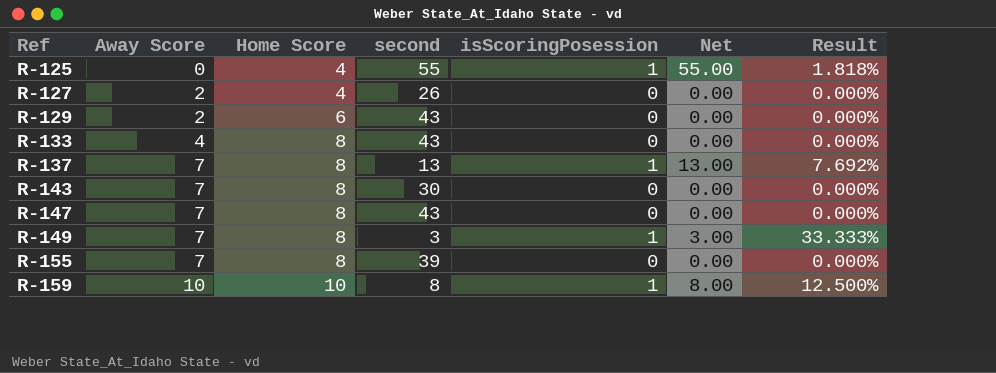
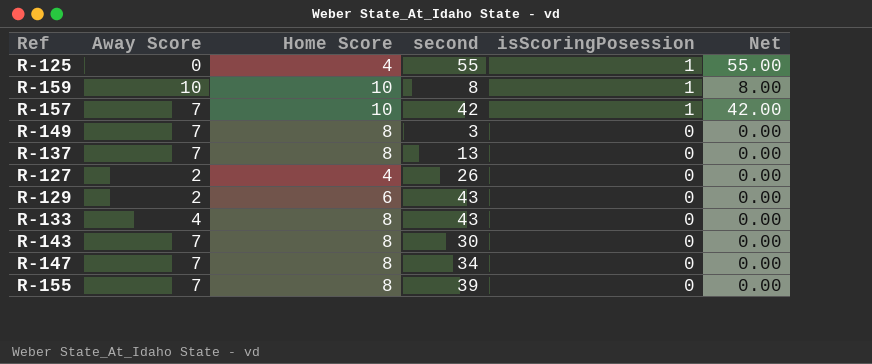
row order: Ref ascending -> isScoringPosession descending
column Result | formula: [isScoringPosession] / [second] -> none
row R-157: none -> 7 | 10 | 42 | 1 | 42.00
R-149 | isScoringPosession: 1 -> 0
R-149 | Net: 3.00 -> 0.00
R-137 | isScoringPosession: 1 -> 0
R-137 | Net: 13.00 -> 0.00
R-147 | second: 43 -> 34

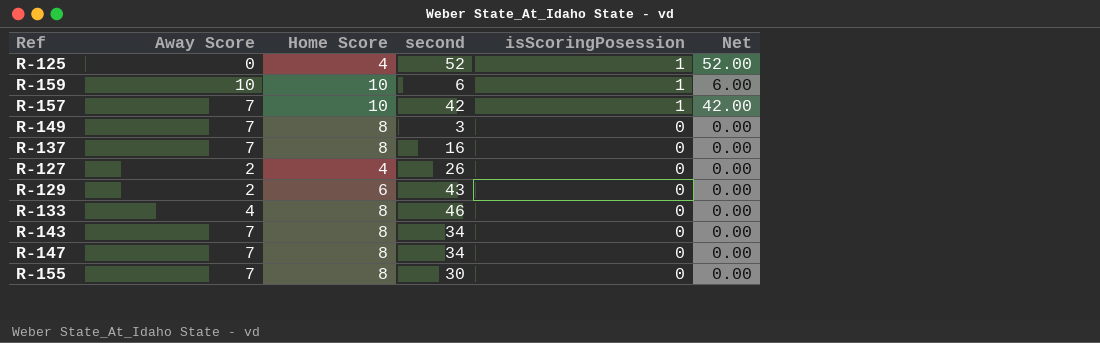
R-125 | second: 55 -> 52
R-125 | Net: 55.00 -> 52.00
R-159 | second: 8 -> 6
R-159 | Net: 8.00 -> 6.00
R-137 | second: 13 -> 16
R-133 | second: 43 -> 46
R-143 | second: 30 -> 34
R-155 | second: 39 -> 30

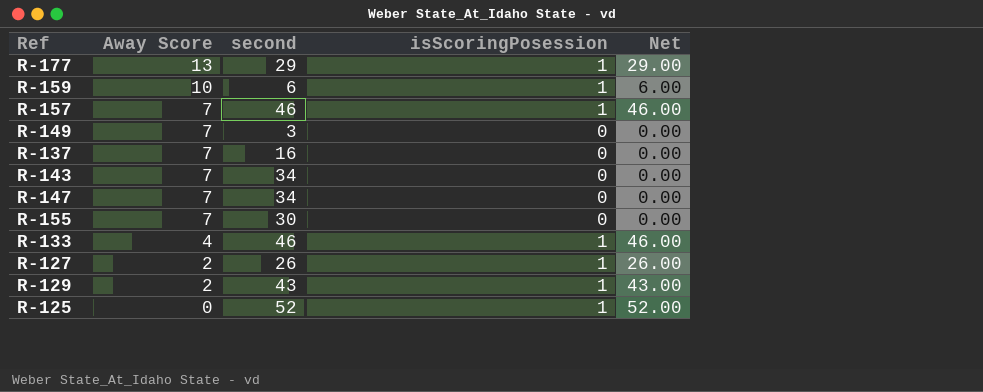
row order: isScoringPosession descending -> Away Score descending
column Home Score | position: 3 -> none
row R-177: none -> 13 | 29 | 1 | 29.00
R-157 | second: 42 -> 46
R-157 | Net: 42.00 -> 46.00
R-133 | isScoringPosession: 0 -> 1
R-133 | Net: 0.00 -> 46.00
R-127 | isScoringPosession: 0 -> 1
R-127 | Net: 0.00 -> 26.00
R-129 | isScoringPosession: 0 -> 1
R-129 | Net: 0.00 -> 43.00

